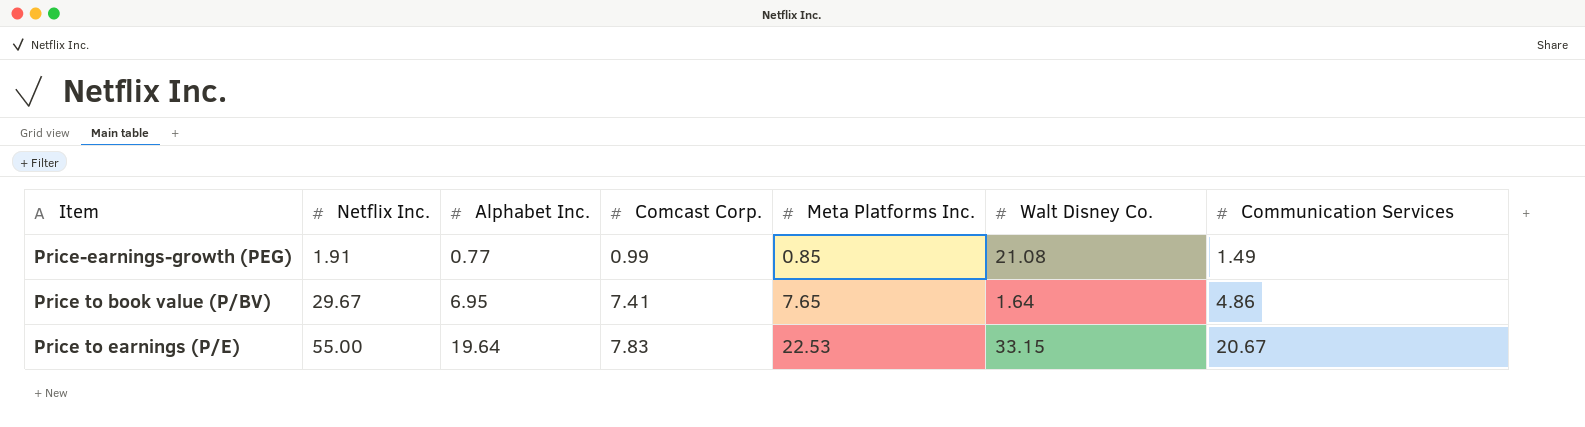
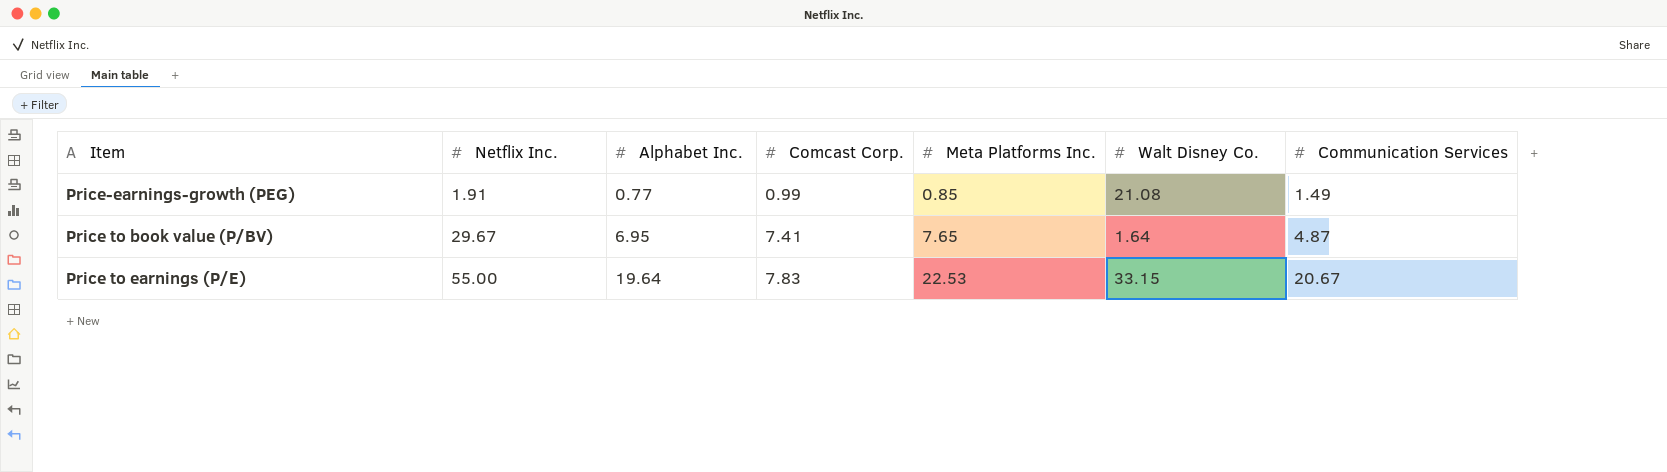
Price to book value (P/BV) | Communication Services: 4.86 -> 4.87

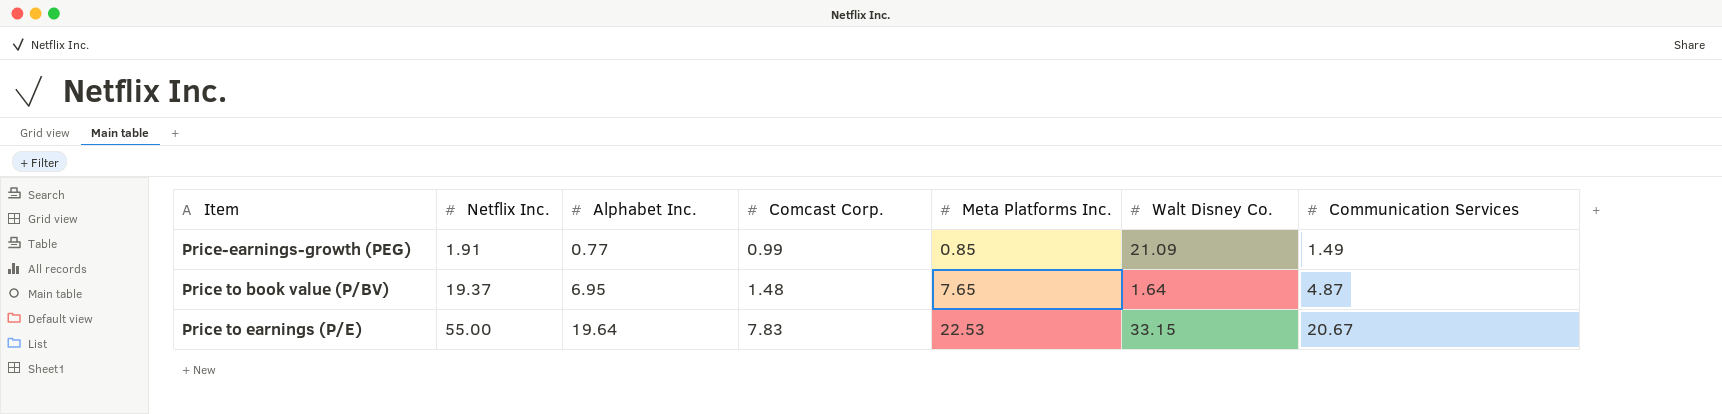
Price-earnings-growth (PEG) | Walt Disney Co.: 21.08 -> 21.09
Price to book value (P/BV) | Netflix Inc.: 29.67 -> 19.37
Price to book value (P/BV) | Comcast Corp.: 7.41 -> 1.48

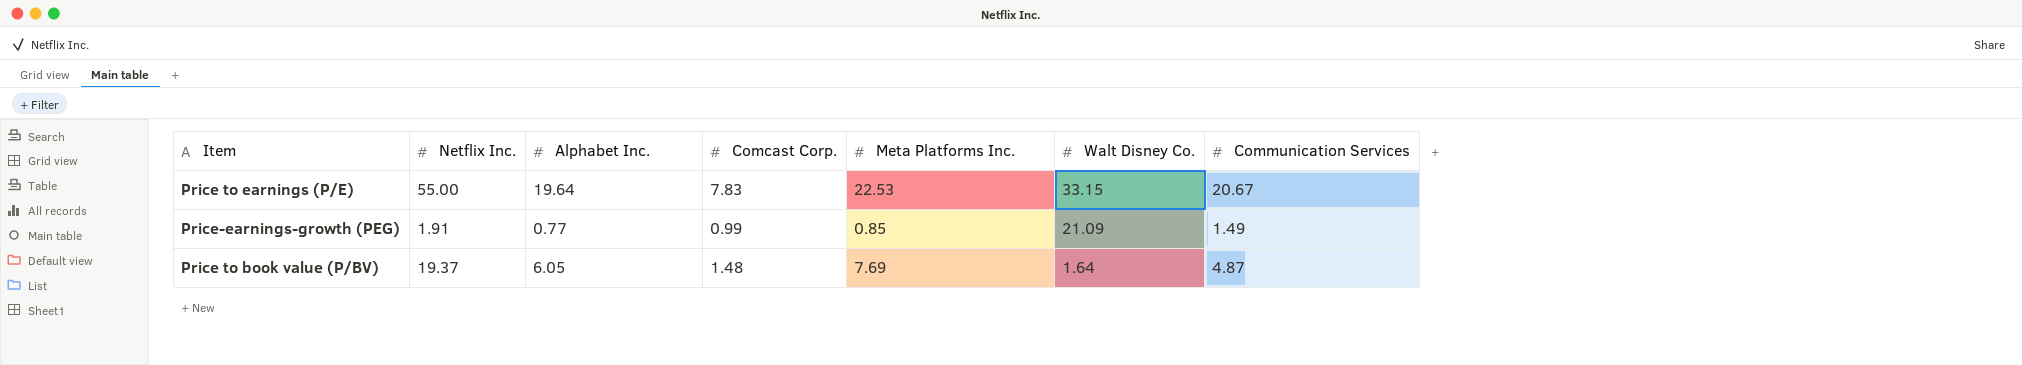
row order: Netflix Inc. ascending -> Walt Disney Co. descending
Price to book value (P/BV) | Alphabet Inc.: 6.95 -> 6.05
Price to book value (P/BV) | Meta Platforms Inc.: 7.65 -> 7.69

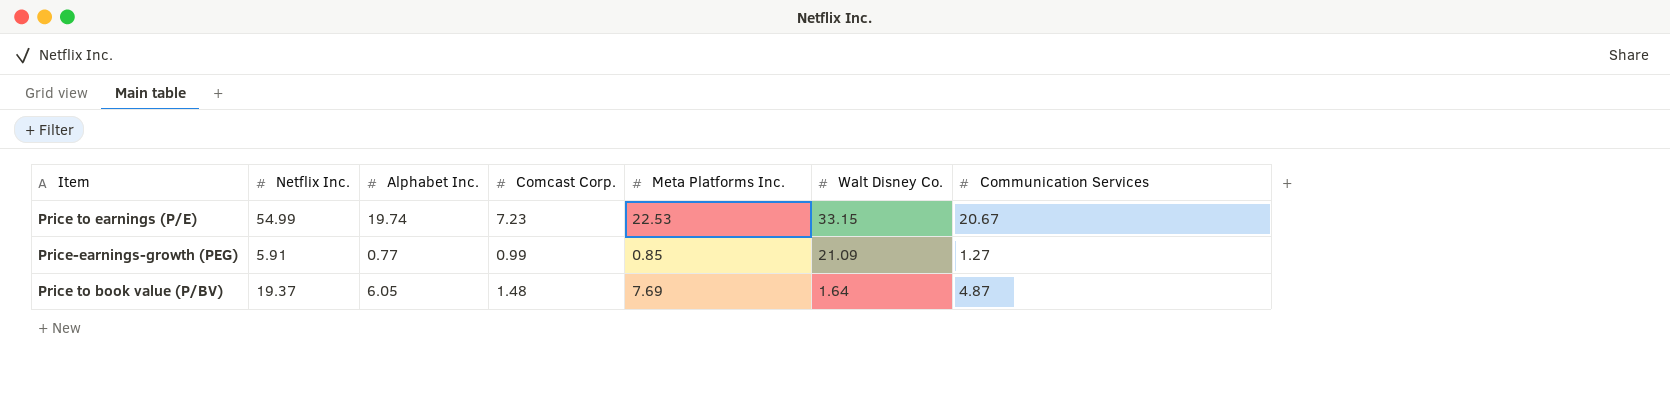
Price to earnings (P/E) | Netflix Inc.: 55.00 -> 54.99
Price to earnings (P/E) | Alphabet Inc.: 19.64 -> 19.74
Price to earnings (P/E) | Comcast Corp.: 7.83 -> 7.23
Price-earnings-growth (PEG) | Netflix Inc.: 1.91 -> 5.91
Price-earnings-growth (PEG) | Communication Services: 1.49 -> 1.27

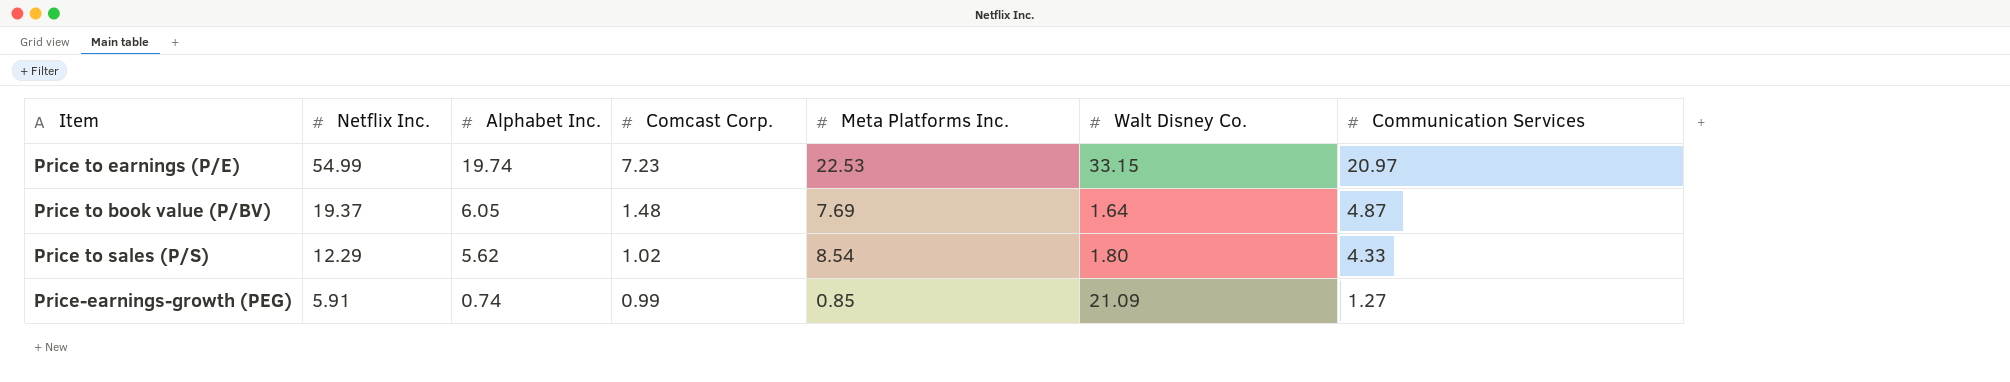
row order: Walt Disney Co. descending -> Netflix Inc. descending
Price to earnings (P/E) | Communication Services: 20.67 -> 20.97
row Price to sales (P/S): none -> 12.29 | 5.62 | 1.02 | 8.54 | 1.80 | 4.33
Price-earnings-growth (PEG) | Alphabet Inc.: 0.77 -> 0.74

